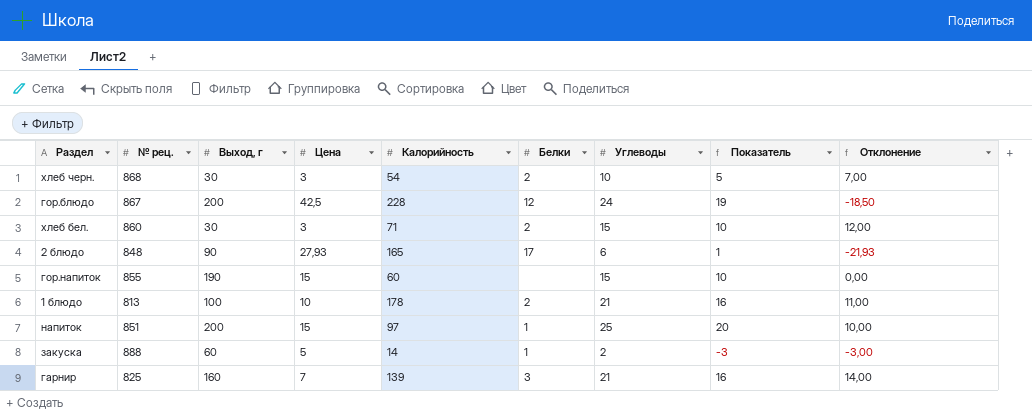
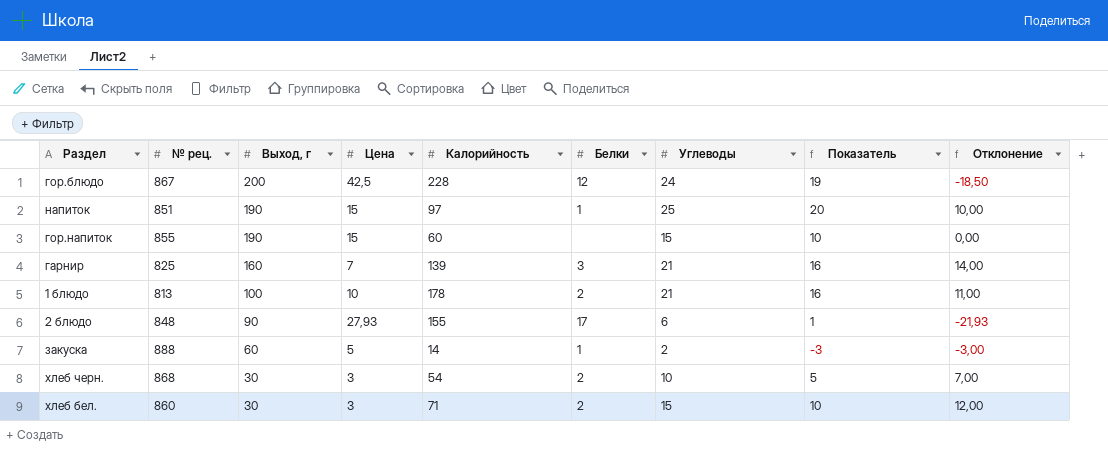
row order: none -> Выход, г descending
напиток | Выход, г: 200 -> 190
2 блюдо | Калорийность: 165 -> 155

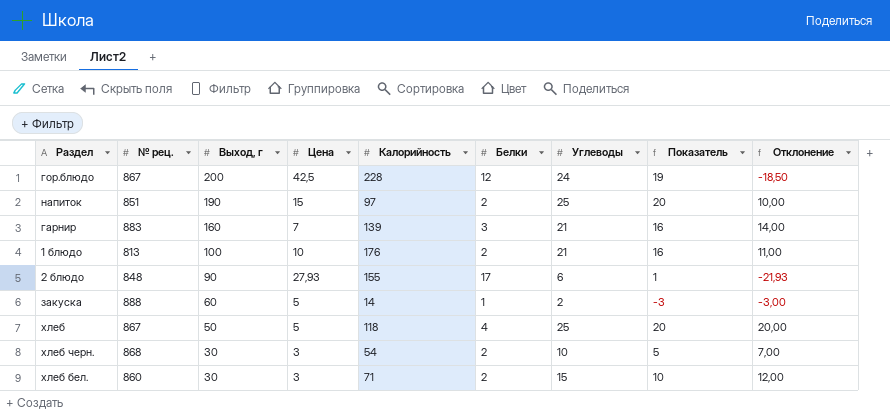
row гор.напиток: 855 | 190 | 15 | 60 | none | 15 | 10 | 0,00 -> none
напиток | Белки: 1 -> 2
гарнир | № рец.: 825 -> 883
1 блюдо | Калорийность: 178 -> 176
row хлеб: none -> 867 | 50 | 5 | 118 | 4 | 25 | 20 | 20,00

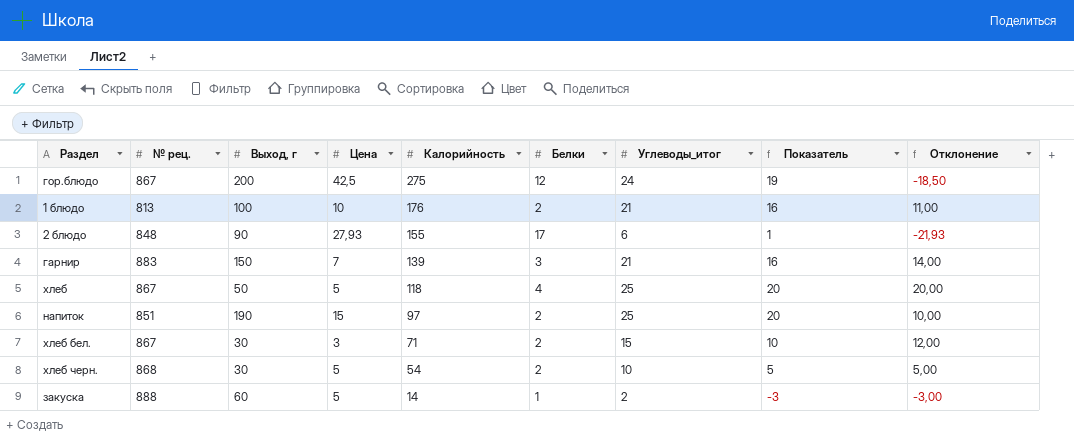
row order: Выход, г descending -> Калорийность descending
column name: Углеводы -> Углеводы_итог
гор.блюдо | Калорийность: 228 -> 275
гарнир | Выход, г: 160 -> 150
хлеб бел. | № рец.: 860 -> 867
хлеб черн. | Цена: 3 -> 5
хлеб черн. | Отклонение: 7,00 -> 5,00

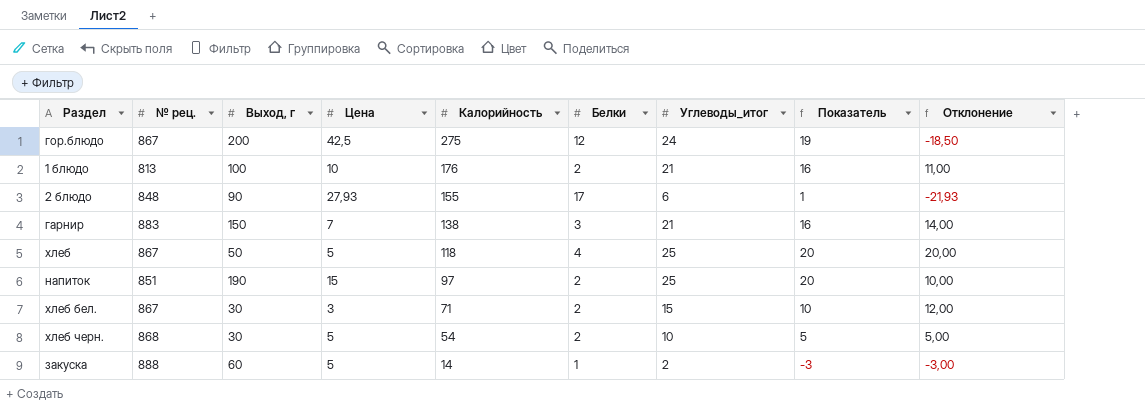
гарнир | Калорийность: 139 -> 138

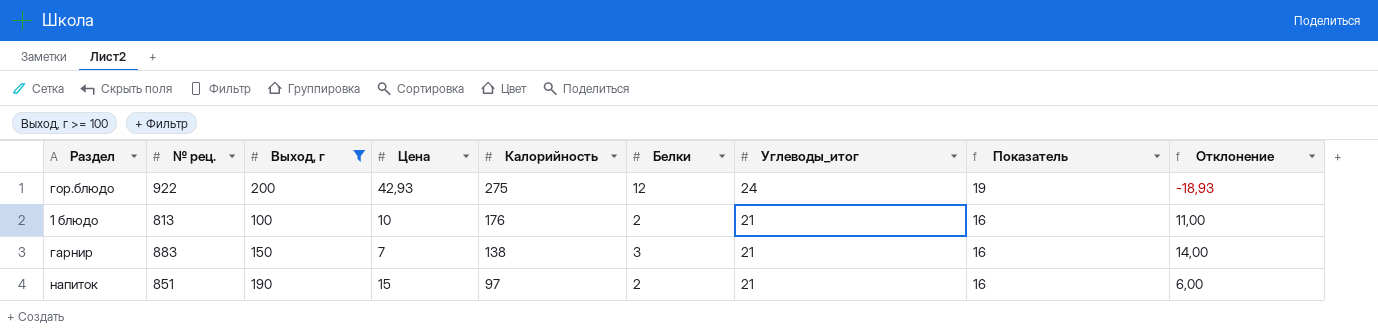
filter: none -> Выход, г >= 100
гор.блюдо | № рец.: 867 -> 922
гор.блюдо | Цена: 42,5 -> 42,93
гор.блюдо | Отклонение: -18,50 -> -18,93
напиток | Углеводы_итог: 25 -> 21
напиток | Показатель: 20 -> 16
напиток | Отклонение: 10,00 -> 6,00

